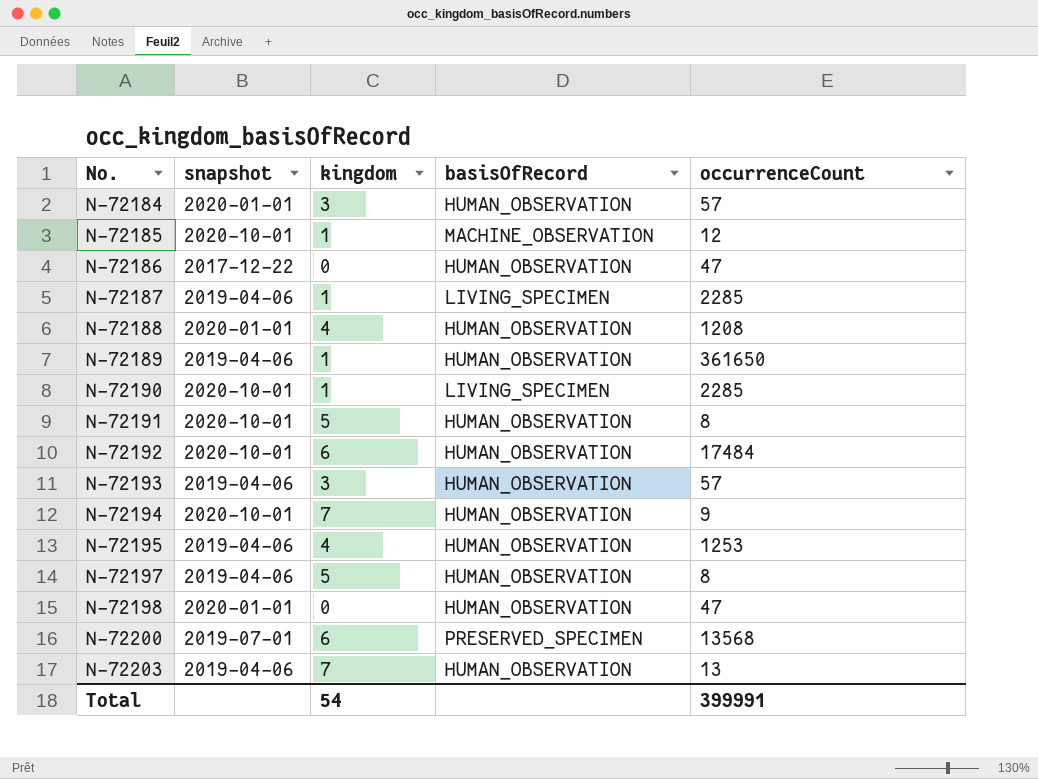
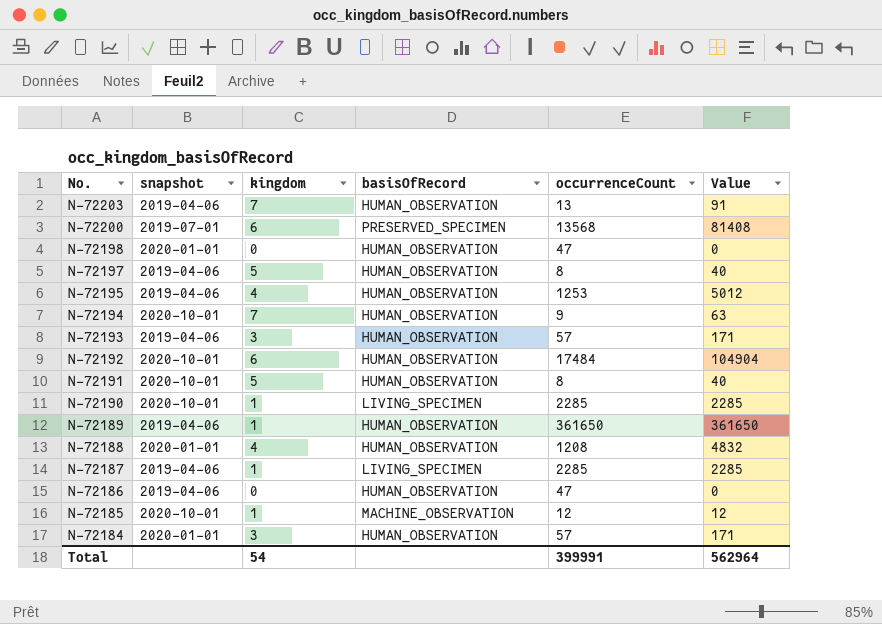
row order: No. ascending -> No. descending
column Value | formula: none -> [kingdom] * [occurrenceCount]
N-72186 | snapshot: 2017-12-22 -> 2019-04-06

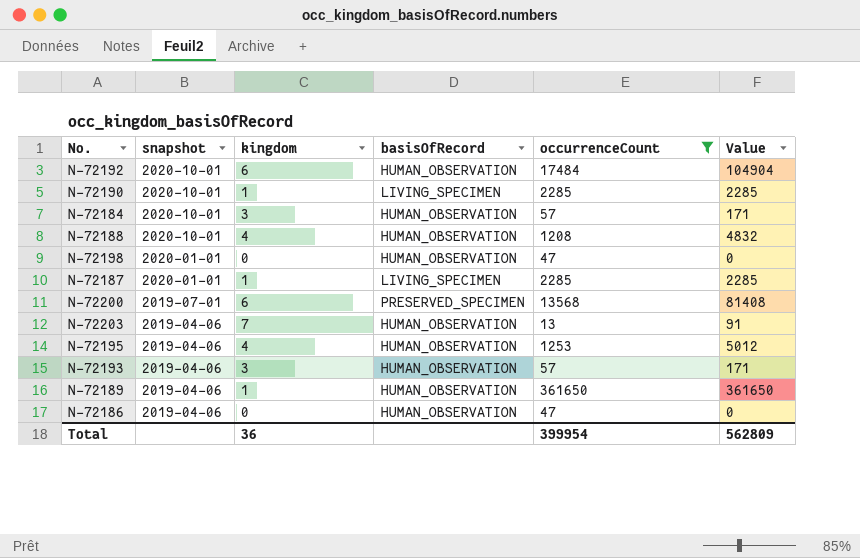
filter: none -> occurrenceCount >= 13
row order: No. descending -> snapshot descending
N-72184 | snapshot: 2020-01-01 -> 2020-10-01
N-72188 | snapshot: 2020-01-01 -> 2020-10-01
N-72187 | snapshot: 2019-04-06 -> 2020-01-01
Total | kingdom: 54 -> 36
Total | occurrenceCount: 399991 -> 399954
Total | Value: 562964 -> 562809

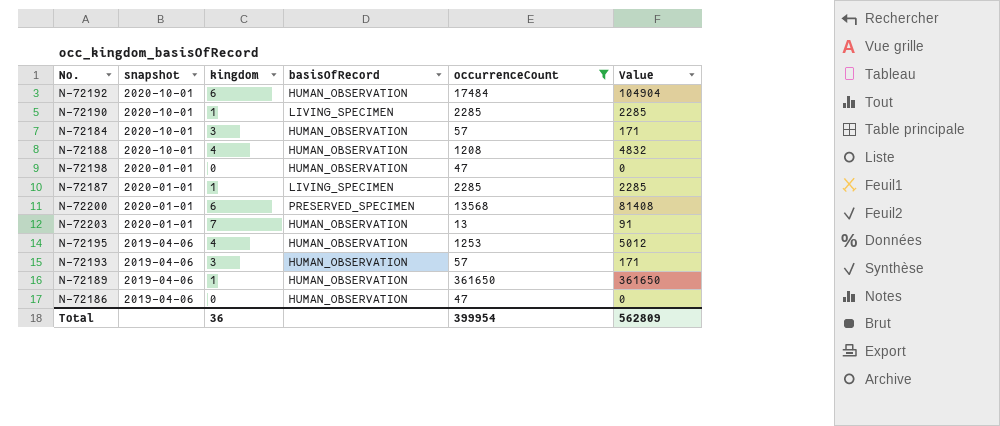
N-72200 | snapshot: 2019-07-01 -> 2020-01-01
N-72203 | snapshot: 2019-04-06 -> 2020-01-01

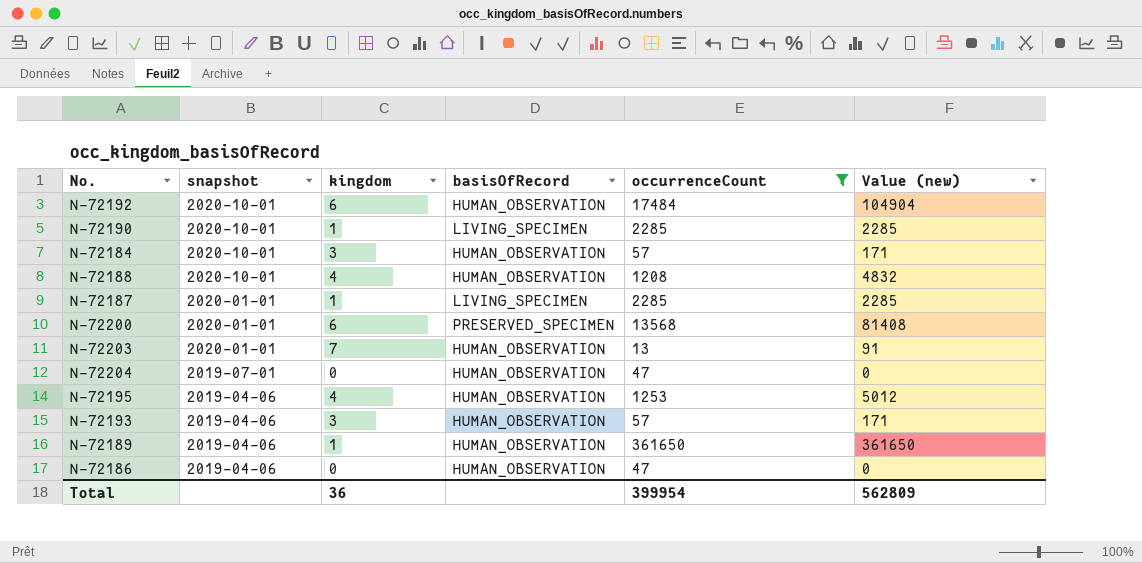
column name: Value -> Value (new)
row N-72198: 2020-01-01 | 0 | HUMAN_OBSERVATION | 47 | 0 -> none
row N-72204: none -> 2019-07-01 | 0 | HUMAN_OBSERVATION | 47 | 0

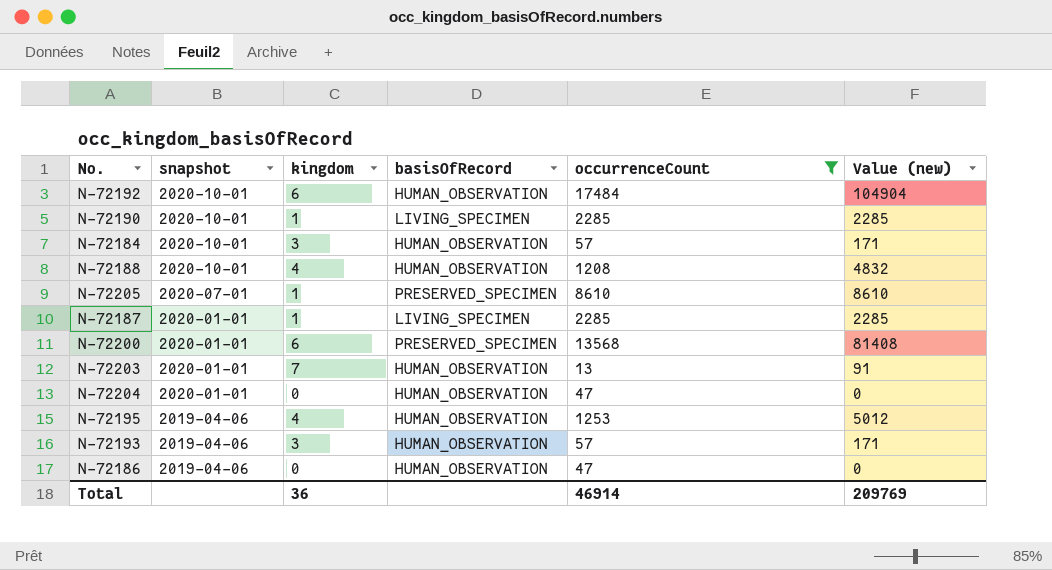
row N-72189: 2019-04-06 | 1 | HUMAN_OBSERVATION | 361650 | 361650 -> none
row N-72205: none -> 2020-07-01 | 1 | PRESERVED_SPECIMEN | 8610 | 8610
N-72204 | snapshot: 2019-07-01 -> 2020-01-01
Total | occurrenceCount: 399954 -> 46914
Total | Value (new): 562809 -> 209769

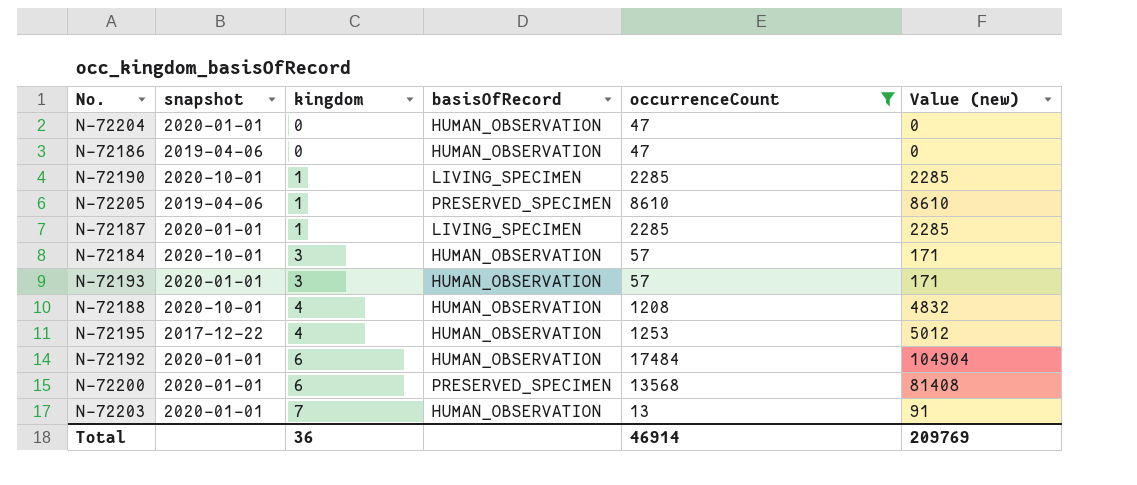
row order: snapshot descending -> kingdom ascending
N-72205 | snapshot: 2020-07-01 -> 2019-04-06
N-72193 | snapshot: 2019-04-06 -> 2020-01-01
N-72195 | snapshot: 2019-04-06 -> 2017-12-22
N-72192 | snapshot: 2020-10-01 -> 2020-01-01

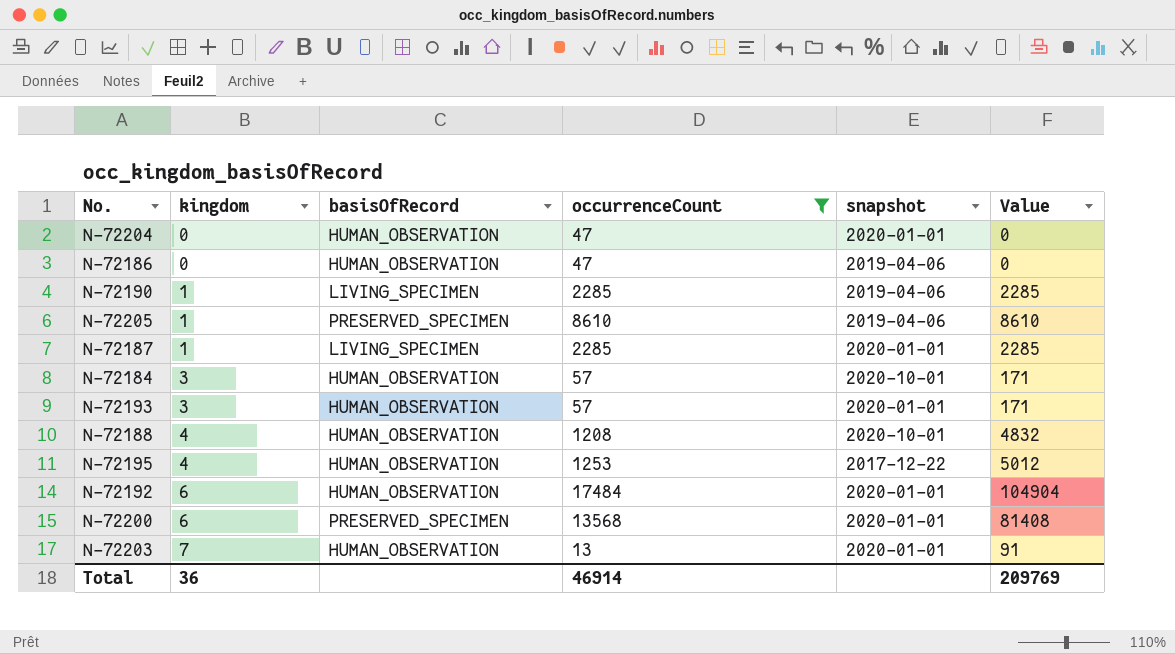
column snapshot | position: 2 -> 5
column name: Value (new) -> Value
N-72190 | snapshot: 2020-10-01 -> 2019-04-06

